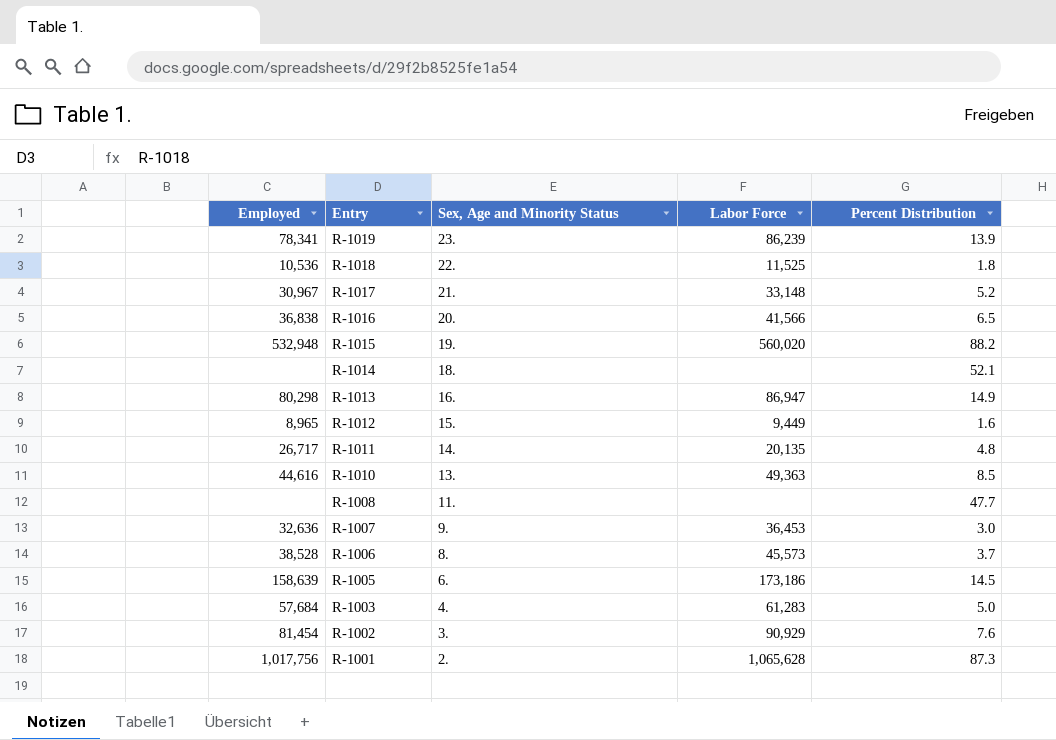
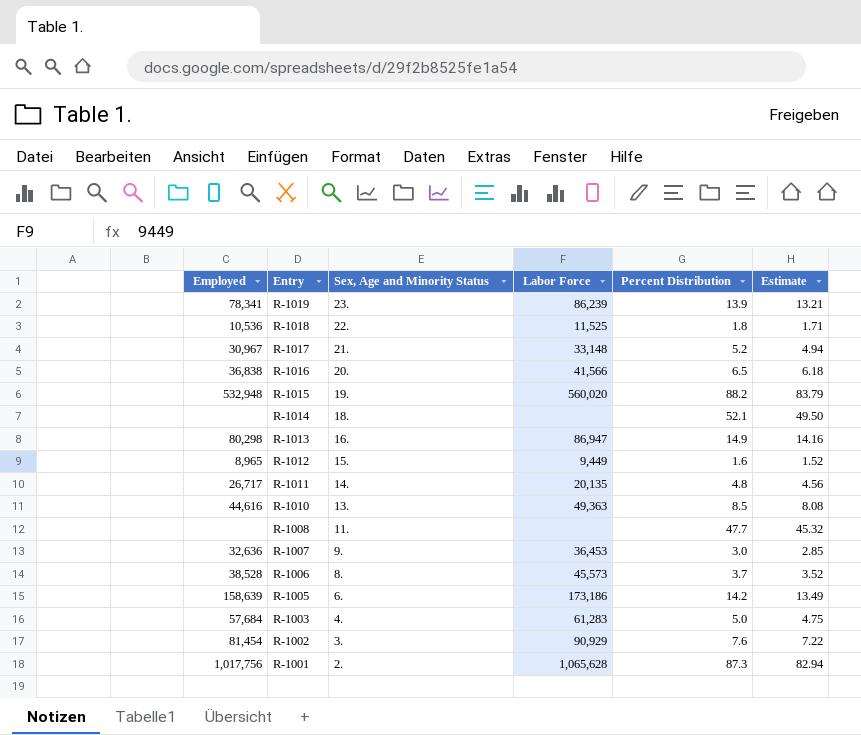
column Estimate | formula: none -> [Percent Distribution] * 0.95
R-1005 | Percent Distribution: 14.5 -> 14.2

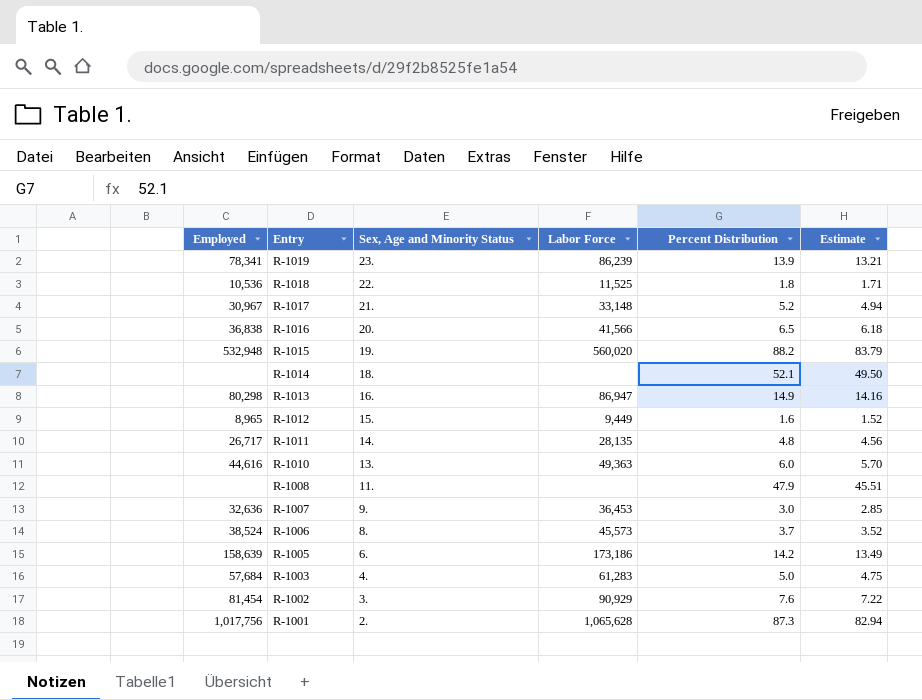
R-1011 | Labor Force: 20,135 -> 28,135
R-1010 | Percent Distribution: 8.5 -> 6.0
R-1010 | Estimate: 8.08 -> 5.70
R-1008 | Percent Distribution: 47.7 -> 47.9
R-1008 | Estimate: 45.32 -> 45.51
R-1006 | Employed: 38,528 -> 38,524

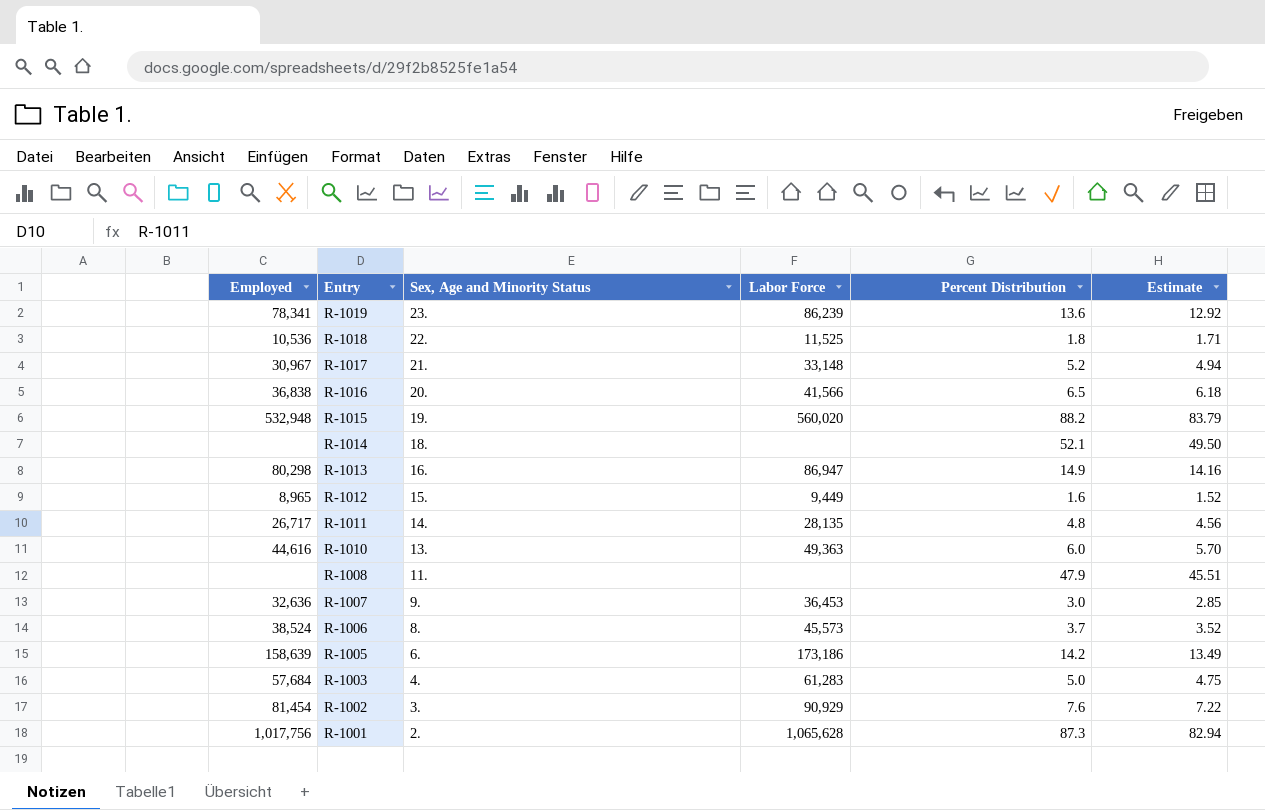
R-1019 | Percent Distribution: 13.9 -> 13.6
R-1019 | Estimate: 13.21 -> 12.92

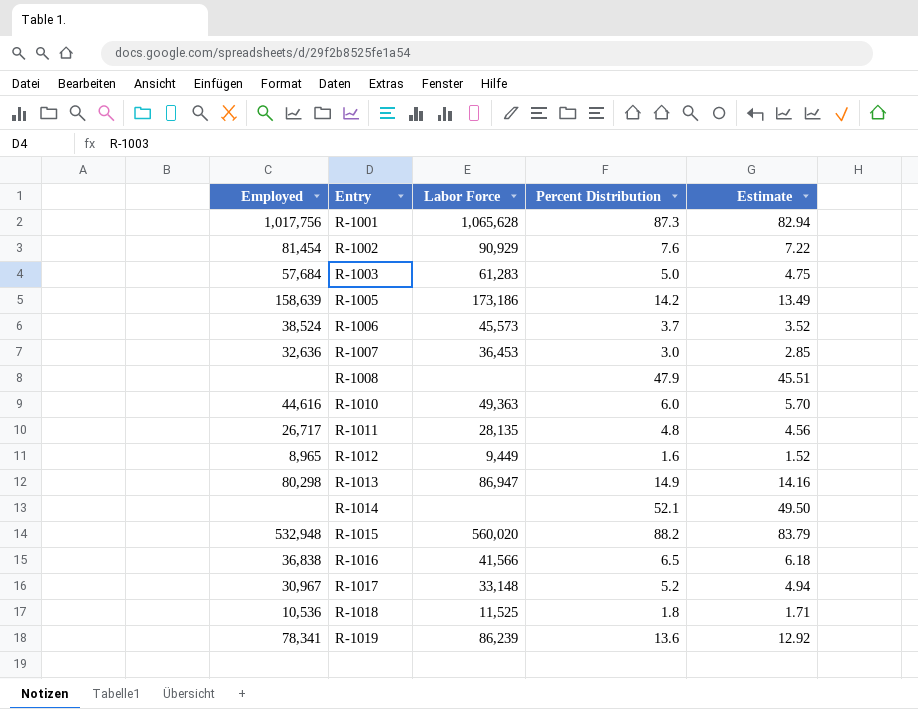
row order: Entry descending -> Entry ascending
column Sex, Age and Minority Status | position: 3 -> none

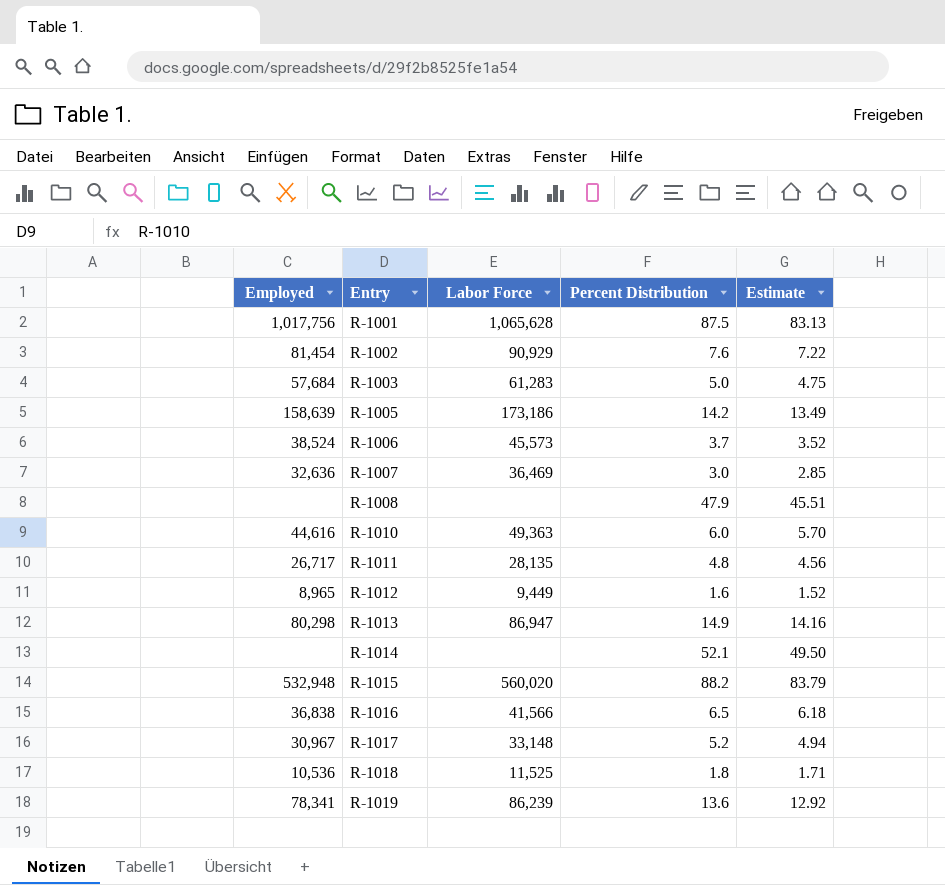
R-1001 | Percent Distribution: 87.3 -> 87.5
R-1001 | Estimate: 82.94 -> 83.13
R-1007 | Labor Force: 36,453 -> 36,469

